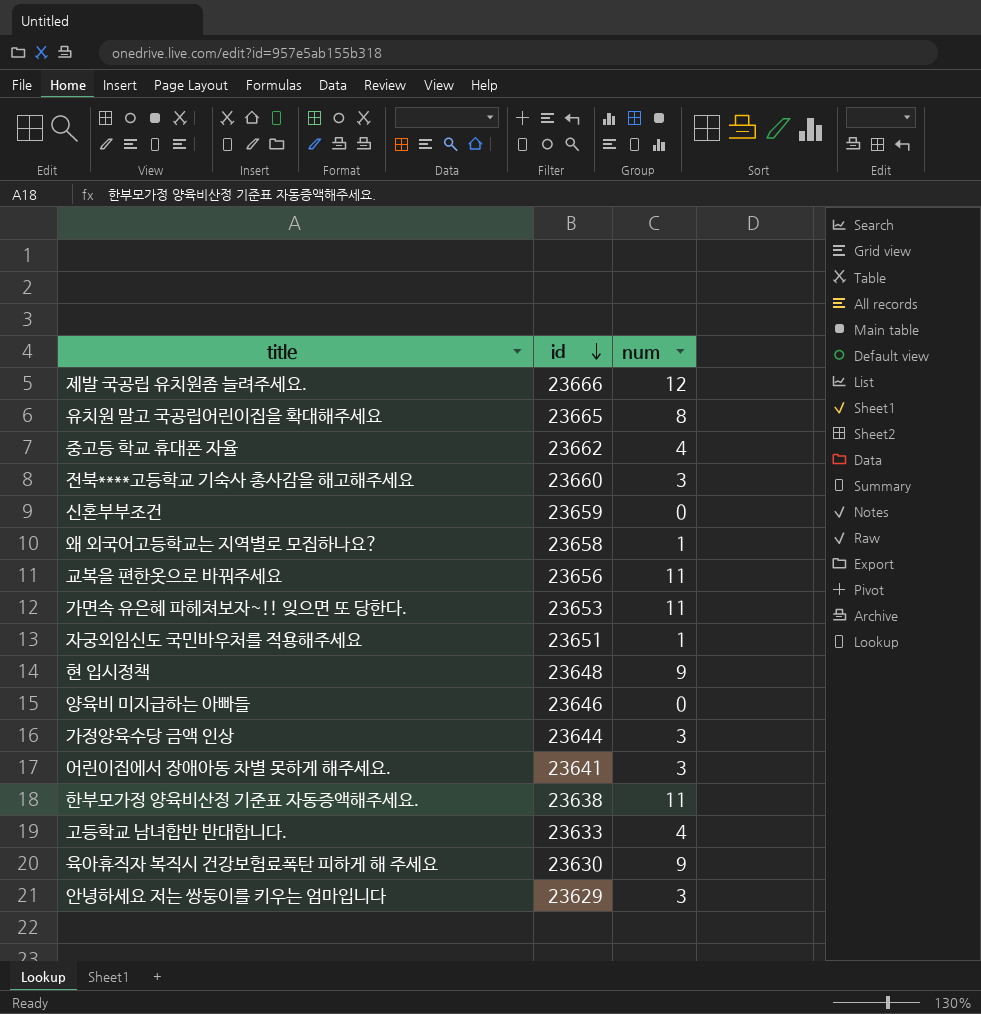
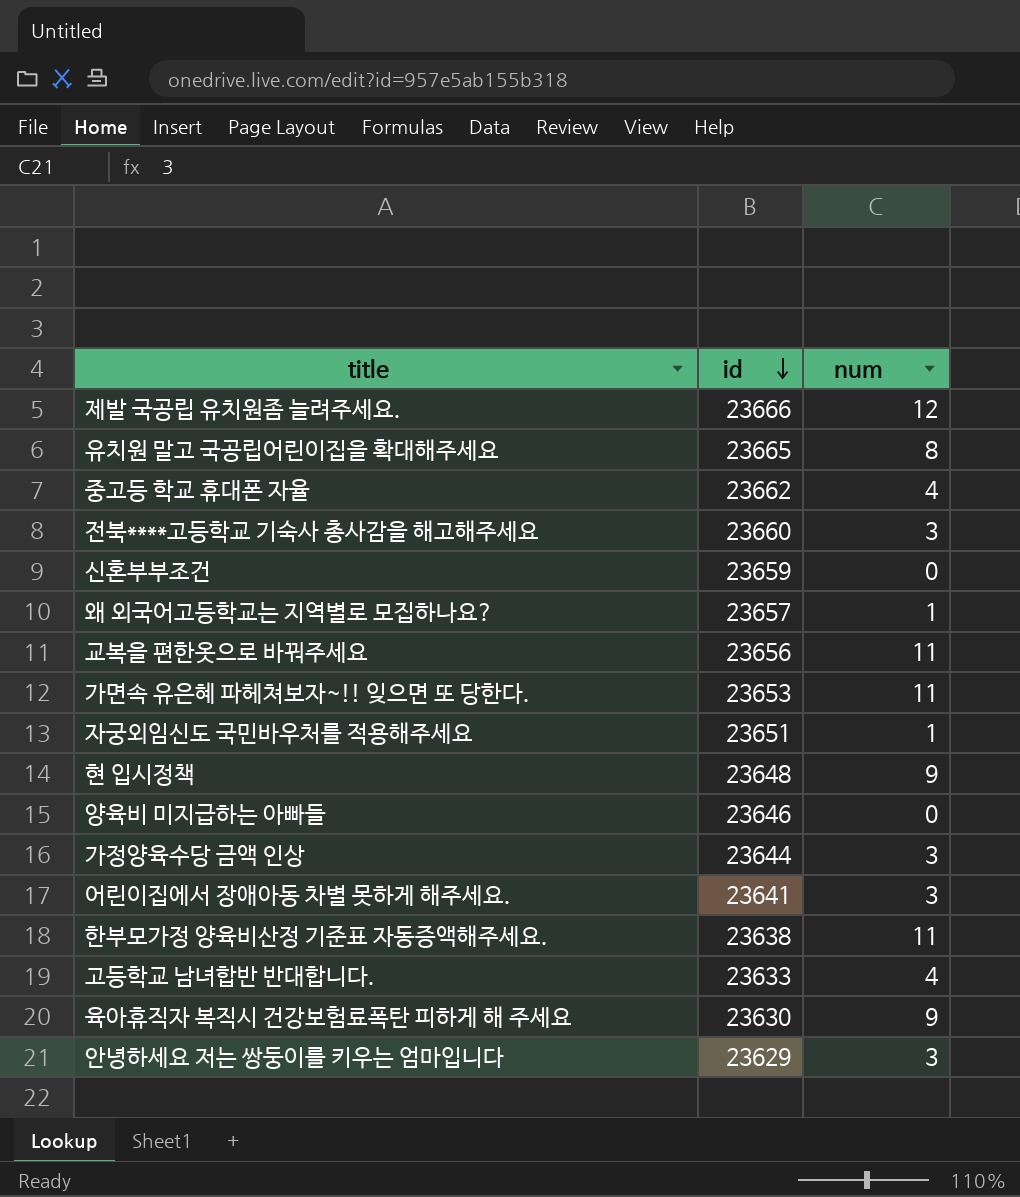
왜 외국어고등학교는 지역별로 모집하나요? | id: 23658 -> 23657

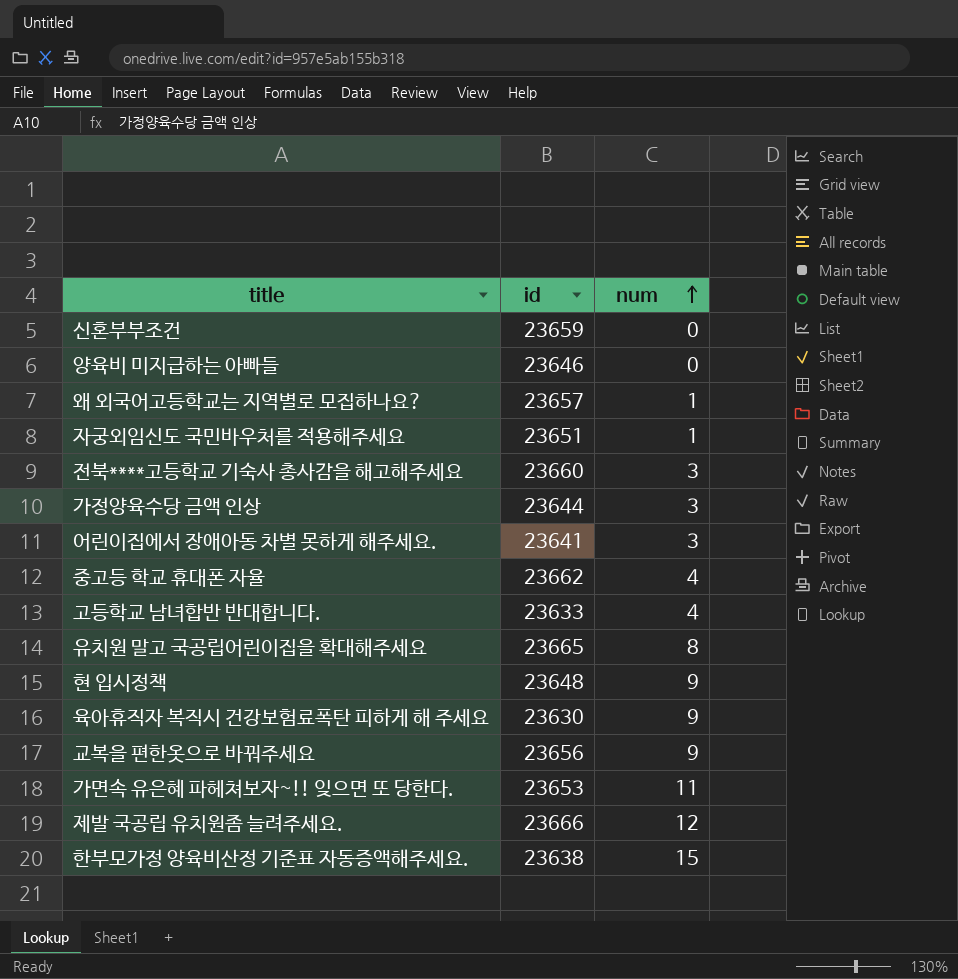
row order: id descending -> num ascending
row 안녕하세요 저는 쌍둥이를 키우는 엄마입니다: 23629 | 3 -> none
교복을 편한옷으로 바꿔주세요 | num: 11 -> 9
한부모가정 양육비산정 기준표 자동증액해주세요. | num: 11 -> 15

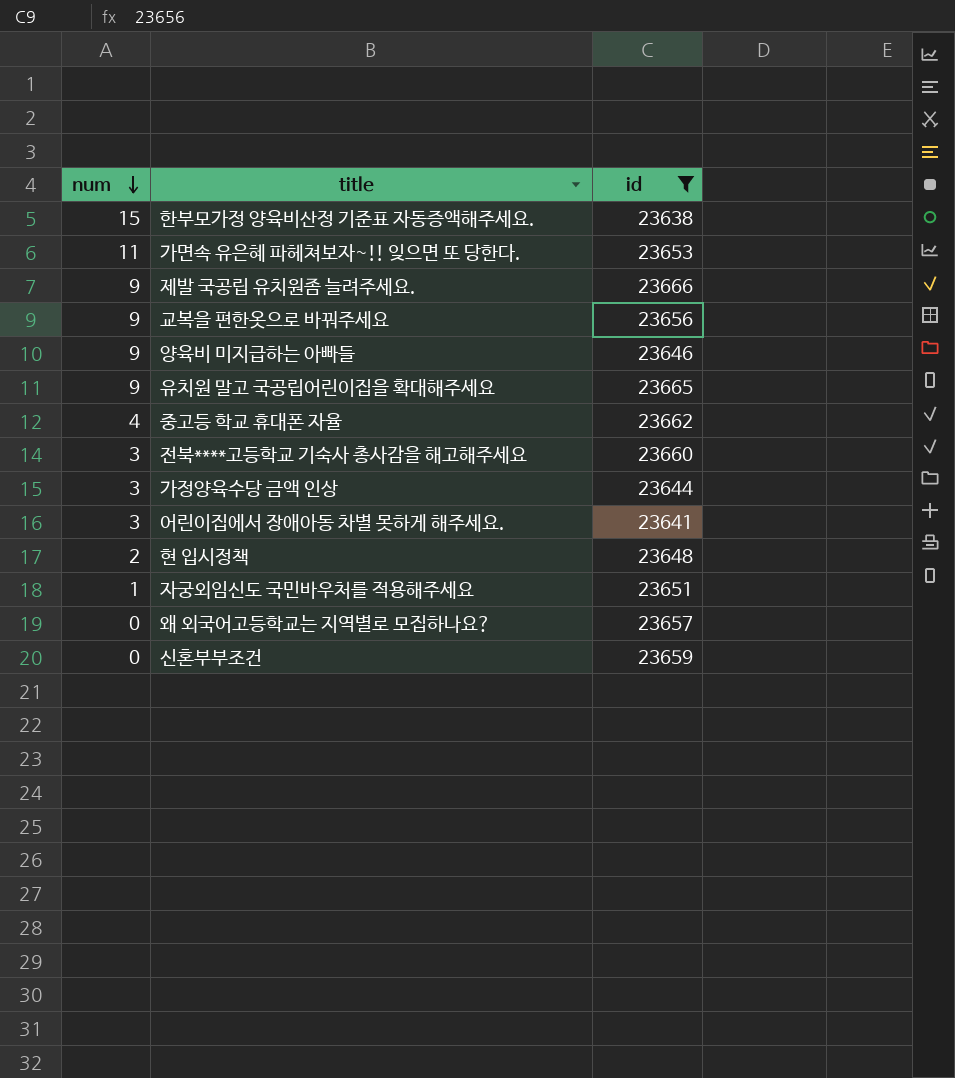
filter: none -> id >= 23638
row order: num ascending -> num descending
column num | position: 3 -> 1
제발 국공립 유치원좀 늘려주세요. | num: 12 -> 9
양육비 미지급하는 아빠들 | num: 0 -> 9
유치원 말고 국공립어린이집을 확대해주세요 | num: 8 -> 9
현 입시정책 | num: 9 -> 2
왜 외국어고등학교는 지역별로 모집하나요? | num: 1 -> 0

